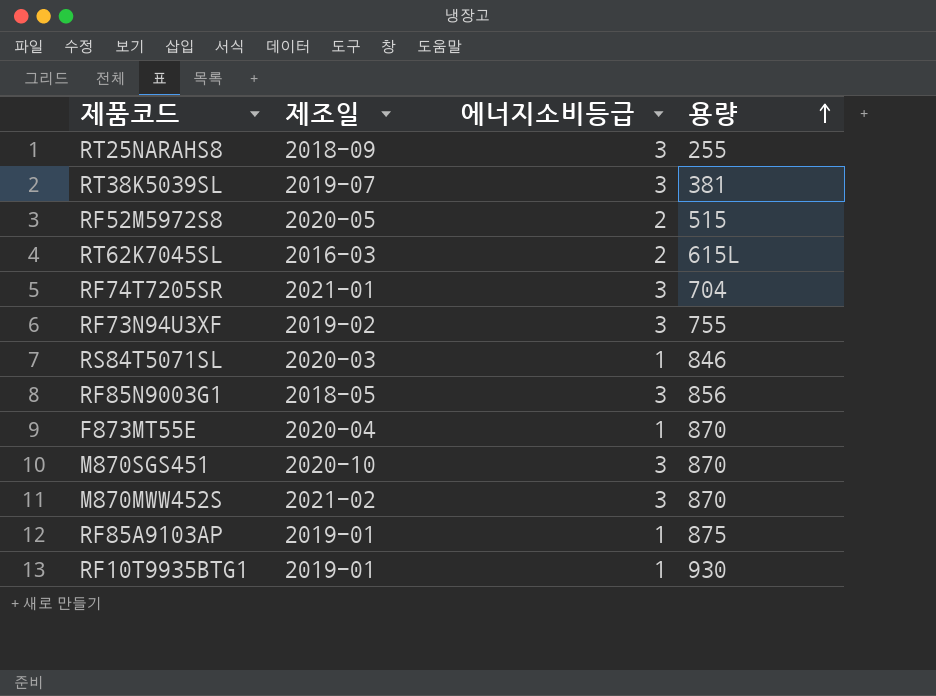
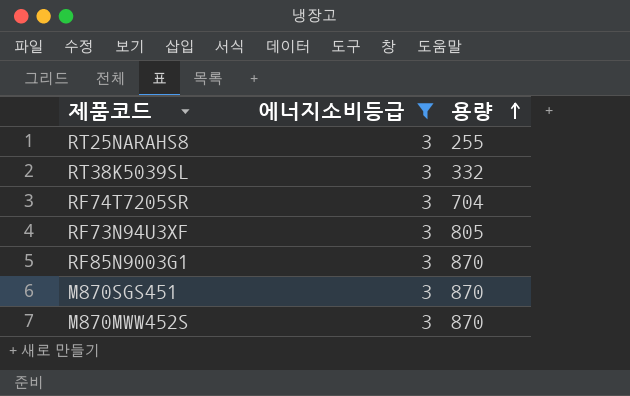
filter: none -> 에너지소비등급 = 3
column 제조일 | position: 2 -> none
RT38K5039SL | 용량: 381 -> 332
RF73N94U3XF | 용량: 755 -> 805
RF85N9003G1 | 용량: 856 -> 870

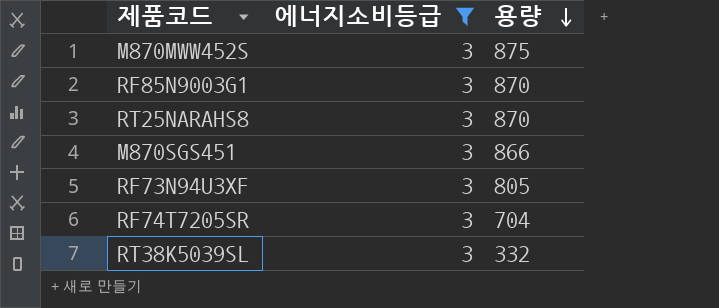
row order: 용량 ascending -> 용량 descending
M870MWW452S | 용량: 870 -> 875
RT25NARAHS8 | 용량: 255 -> 870
M870SGS451 | 용량: 870 -> 866

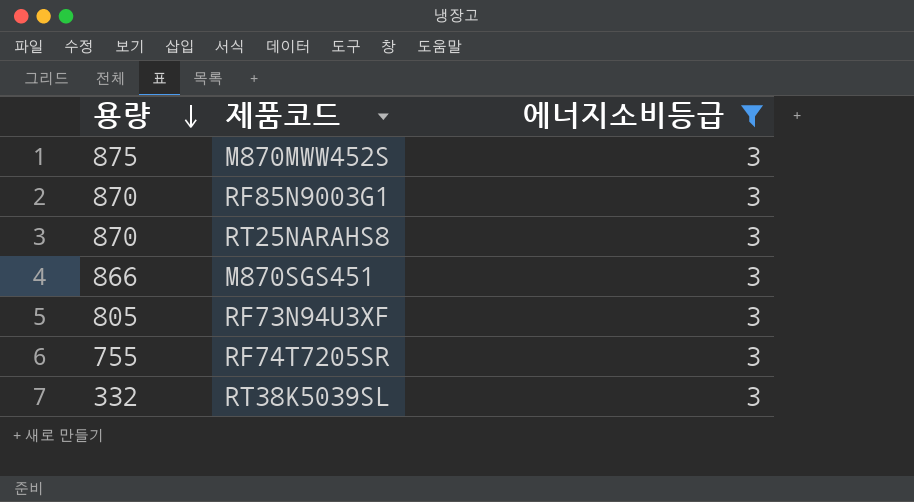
column 용량 | position: 3 -> 1
RF74T7205SR | 용량: 704 -> 755

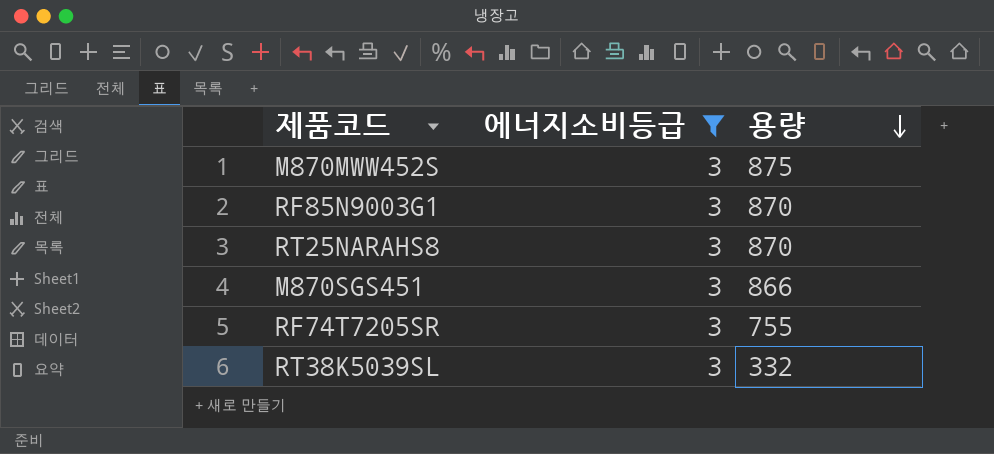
column 용량 | position: 1 -> 3
row RF73N94U3XF: 805 | 3 -> none

